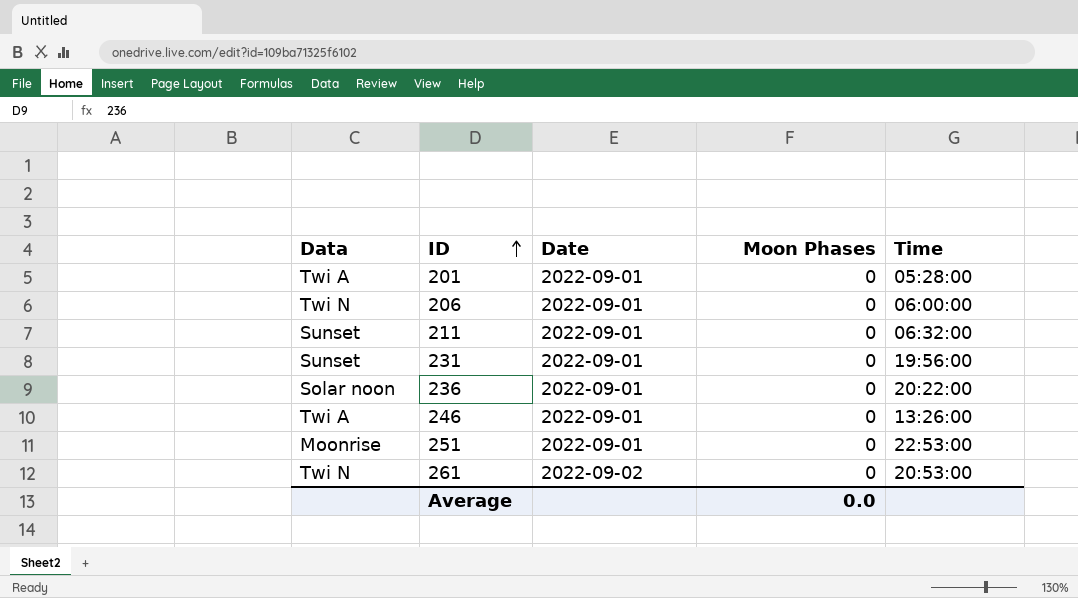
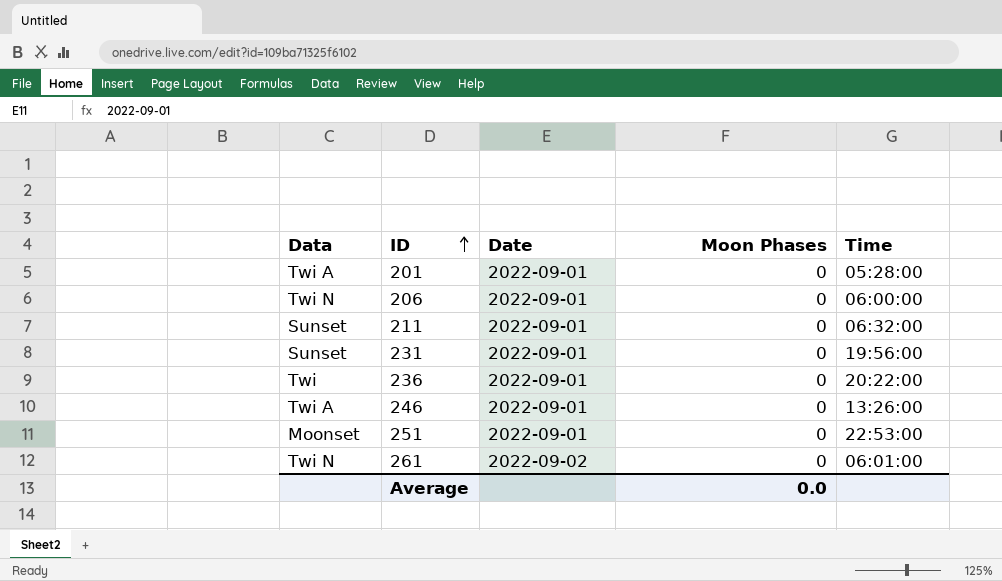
236 | Data: Solar noon -> Twi
251 | Data: Moonrise -> Moonset
261 | Time: 20:53:00 -> 06:01:00

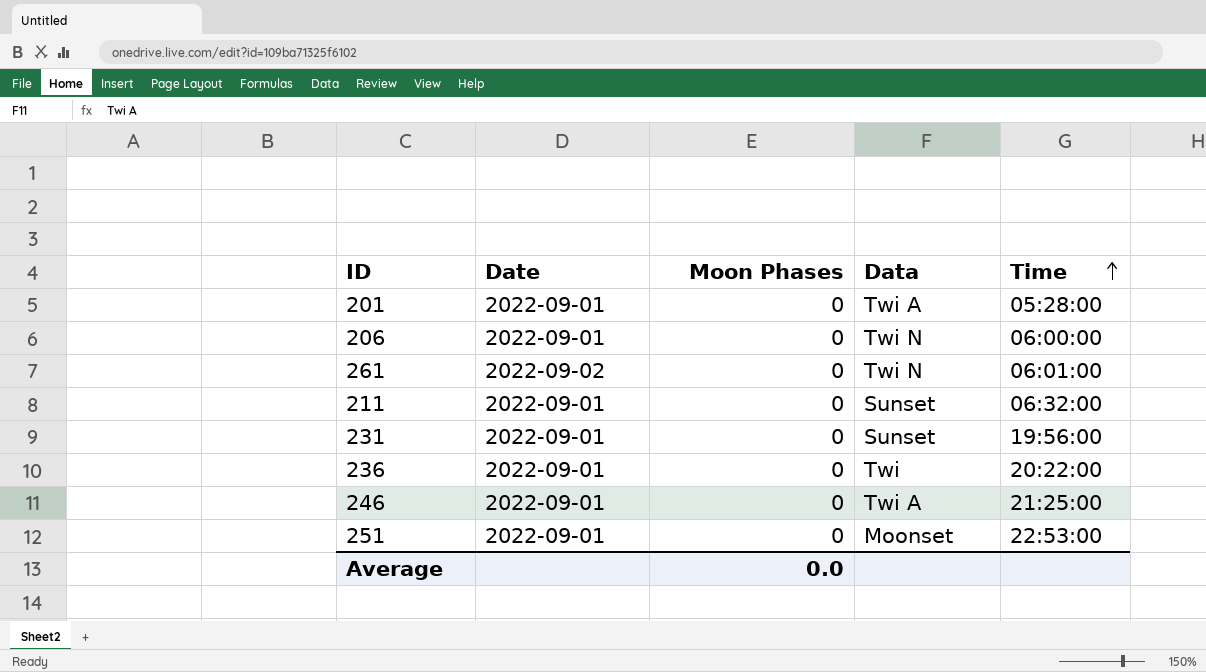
row order: ID ascending -> Time ascending
column Data | position: 1 -> 4
246 | Time: 13:26:00 -> 21:25:00

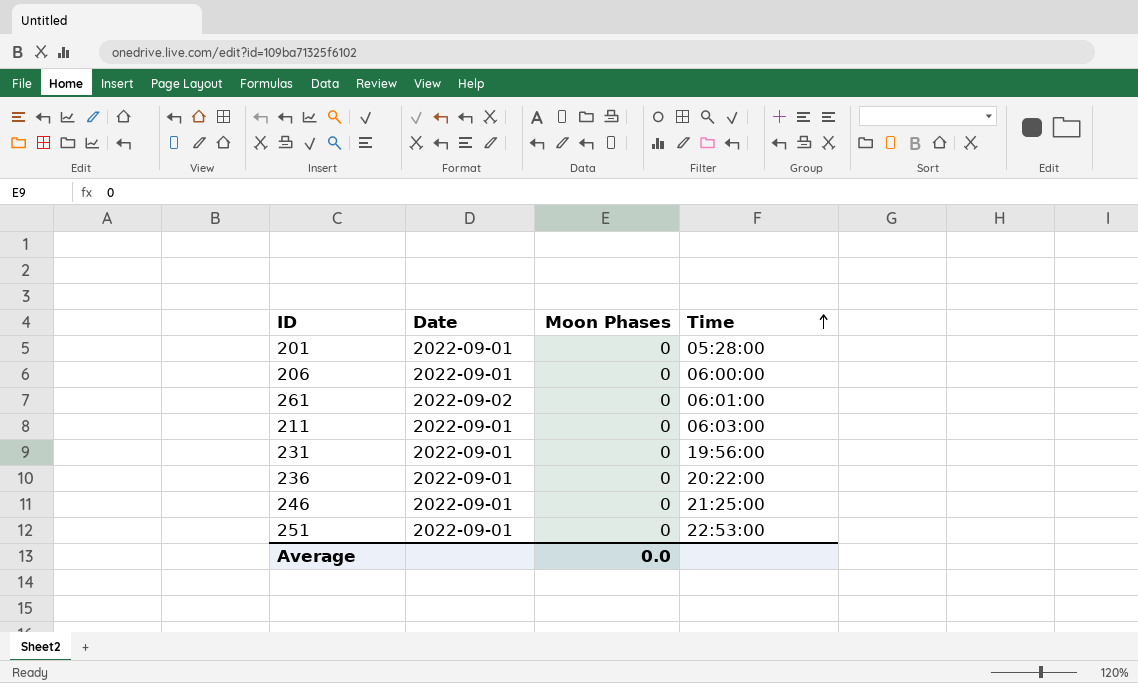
column Data | position: 4 -> none
211 | Time: 06:32:00 -> 06:03:00

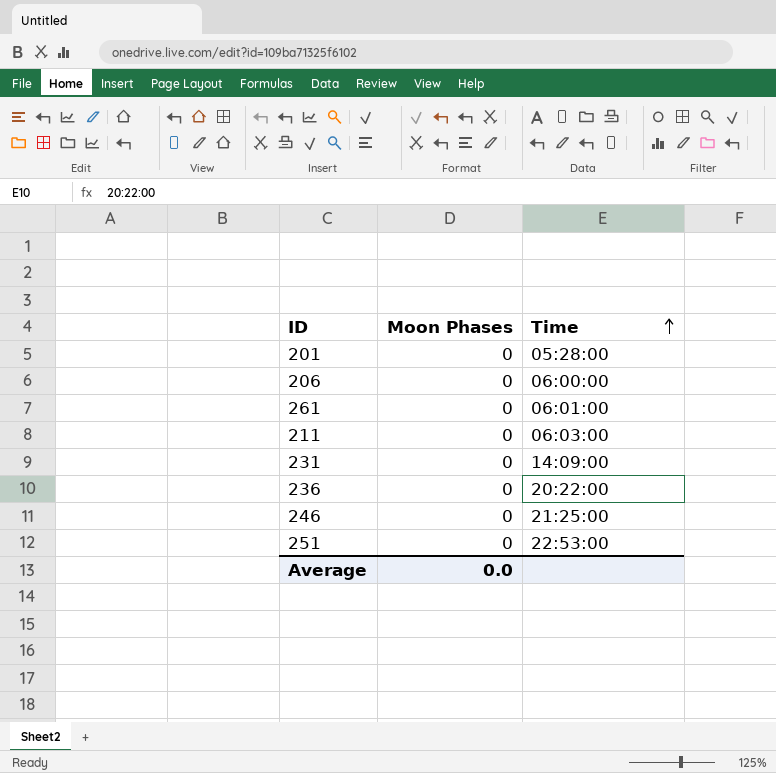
column Date | position: 2 -> none
231 | Time: 19:56:00 -> 14:09:00

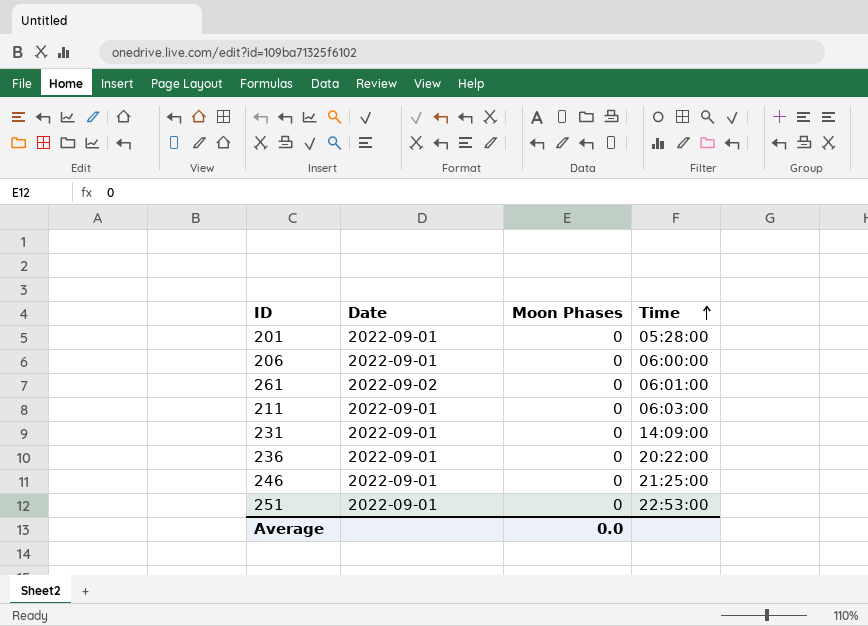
column Date | position: none -> 2

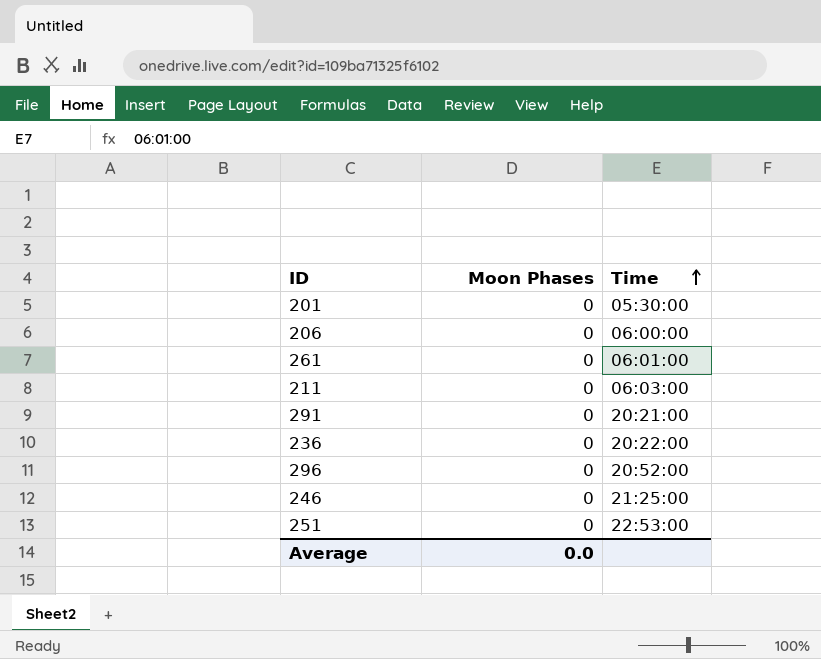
column Date | position: 2 -> none
row 231: 2022-09-01 | 0 | 14:09:00 -> none
201 | Time: 05:28:00 -> 05:30:00
row 291: none -> 0 | 20:21:00
row 296: none -> 0 | 20:52:00

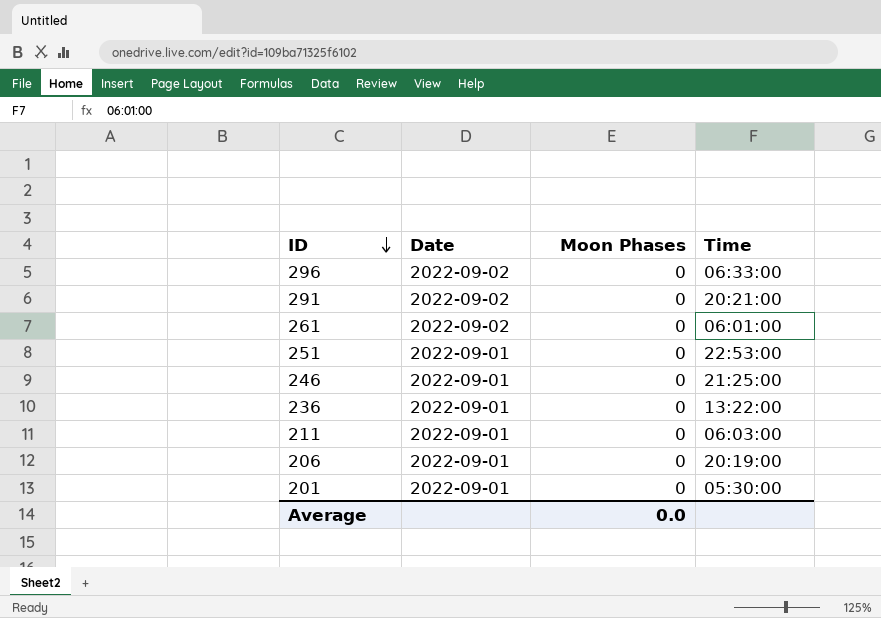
row order: Time ascending -> ID descending
column Date | position: none -> 2
296 | Time: 20:52:00 -> 06:33:00
236 | Time: 20:22:00 -> 13:22:00
206 | Time: 06:00:00 -> 20:19:00

